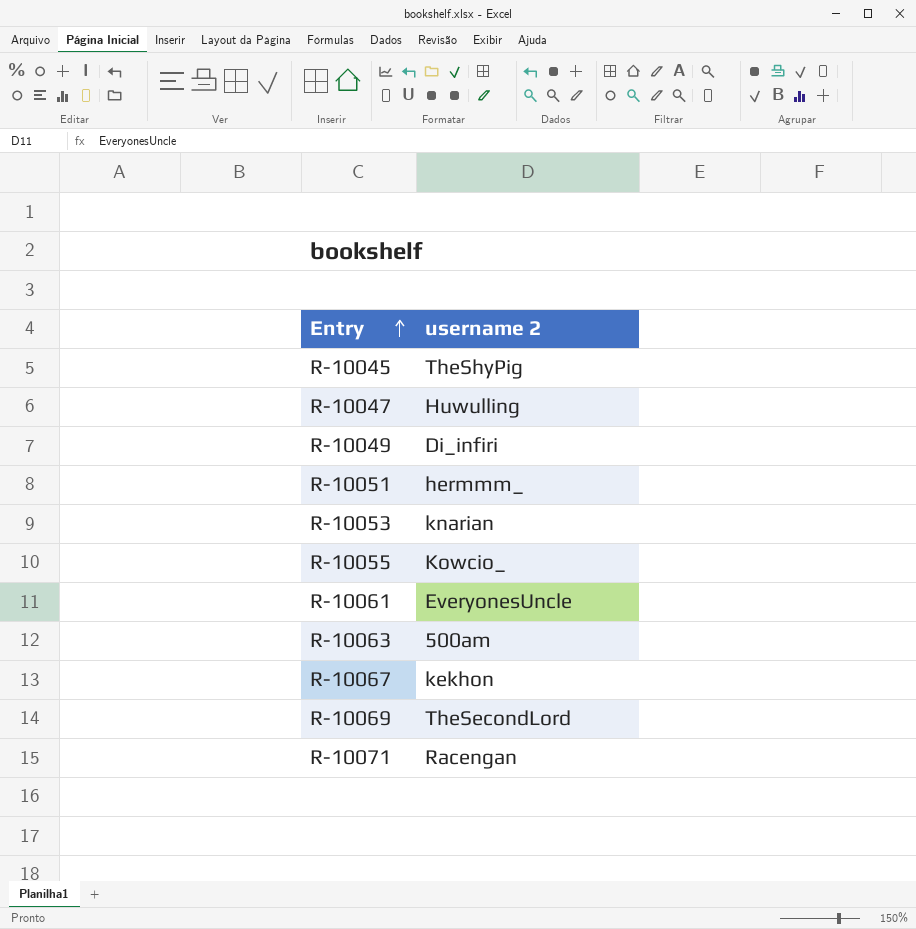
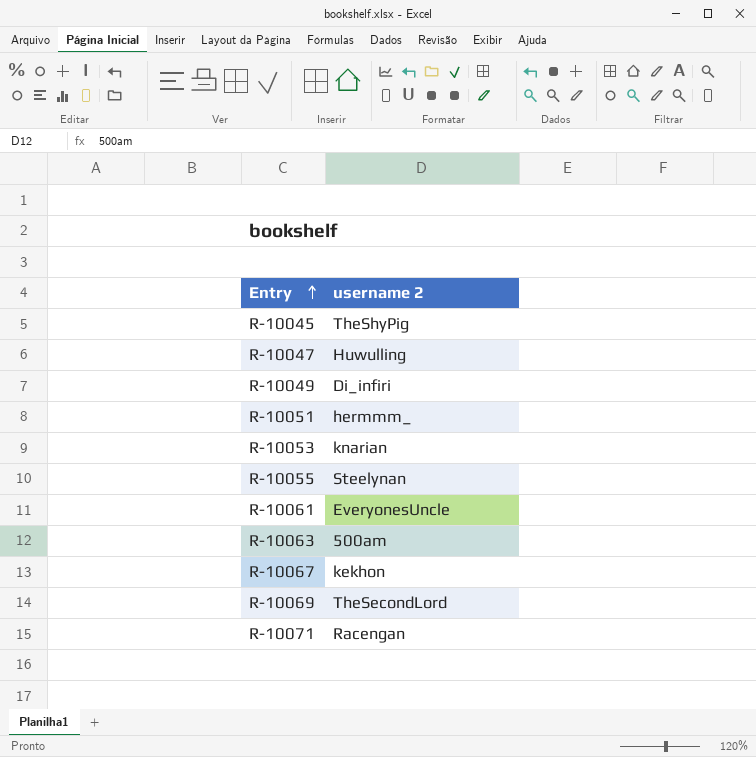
R-10055 | username 2: Kowcio_ -> Steelynan

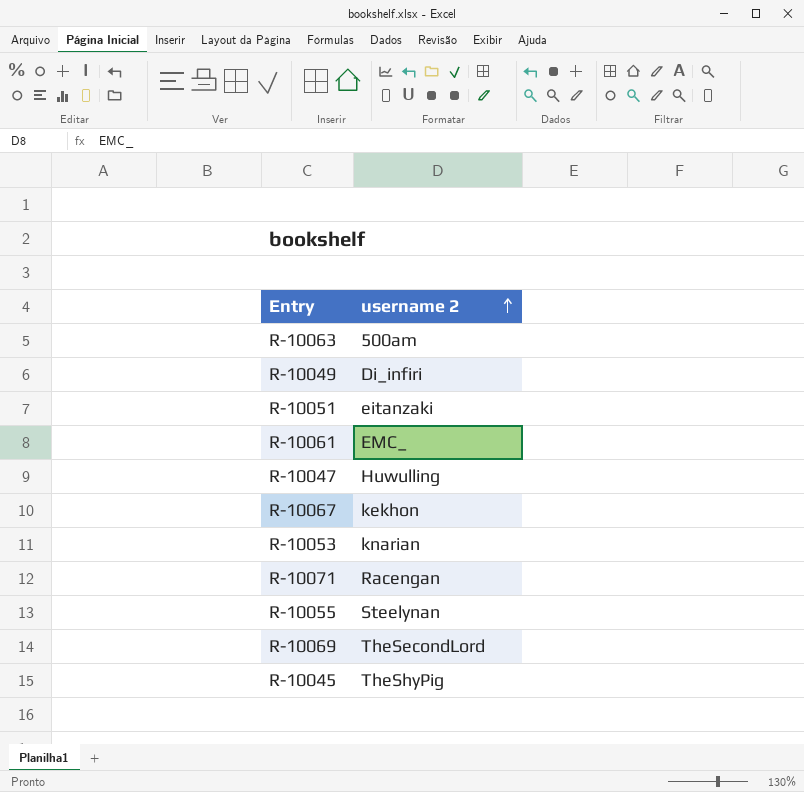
row order: Entry ascending -> username 2 ascending
R-10051 | username 2: hermmm_ -> eitanzaki
R-10061 | username 2: EveryonesUncle -> EMC_

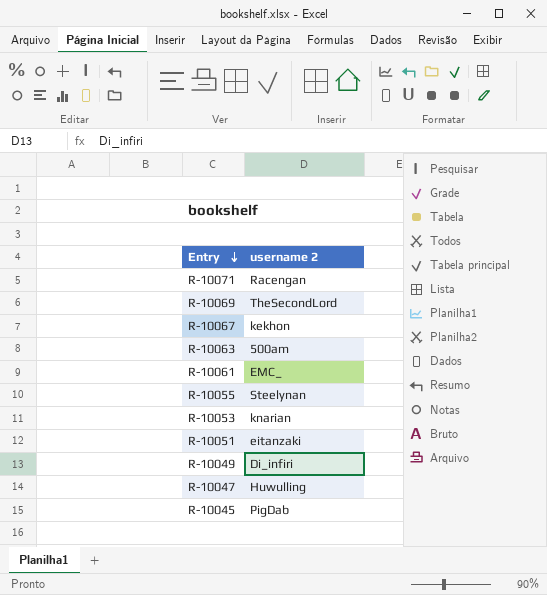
row order: username 2 ascending -> Entry descending
R-10045 | username 2: TheShyPig -> PigDab

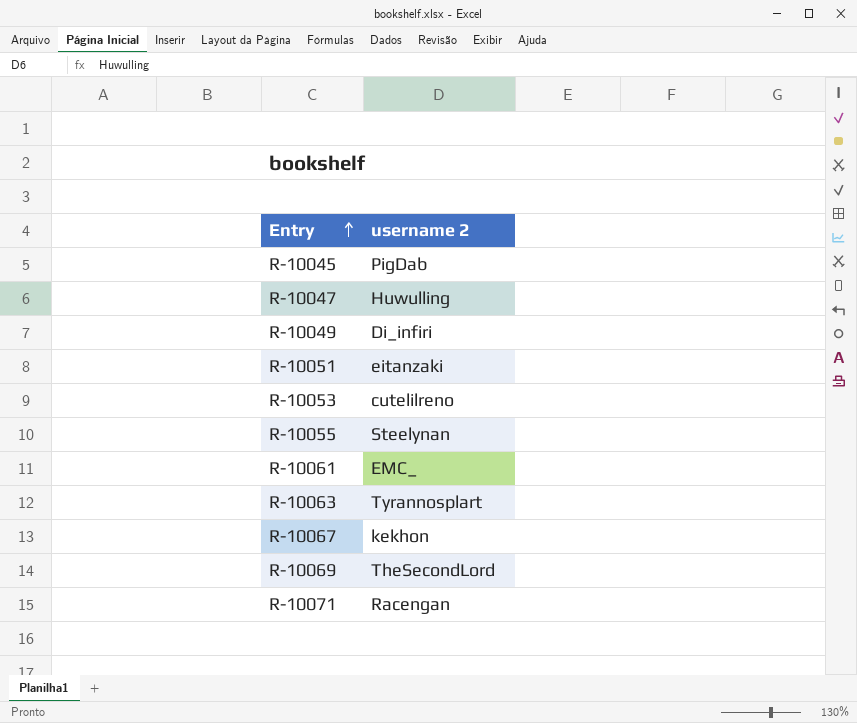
row order: Entry descending -> Entry ascending
R-10053 | username 2: knarian -> cutelilreno
R-10063 | username 2: 500am -> Tyrannosplart

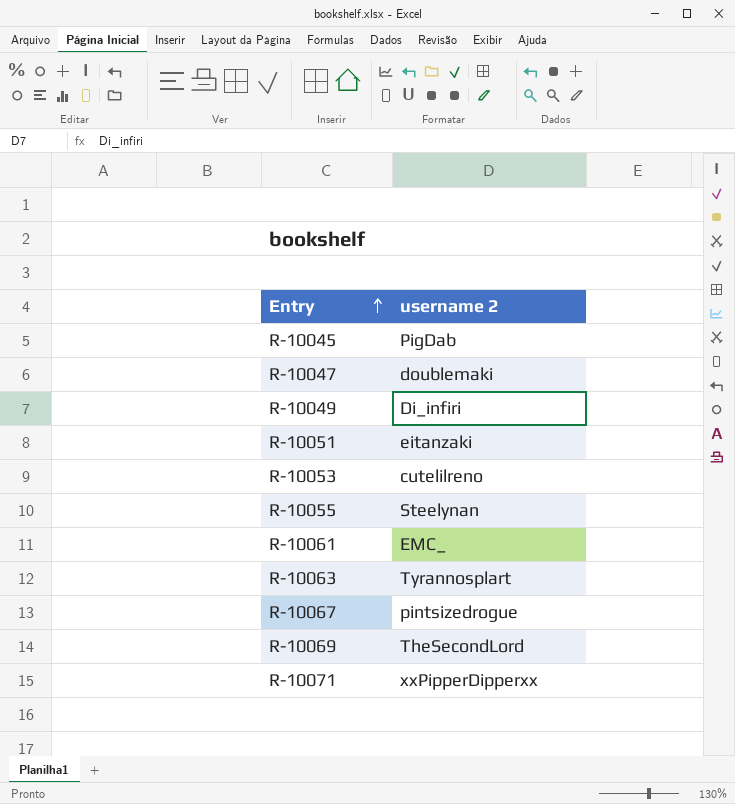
R-10047 | username 2: Huwulling -> doublemaki
R-10067 | username 2: kekhon -> pintsizedrogue
R-10071 | username 2: Racengan -> xxPipperDipperxx

